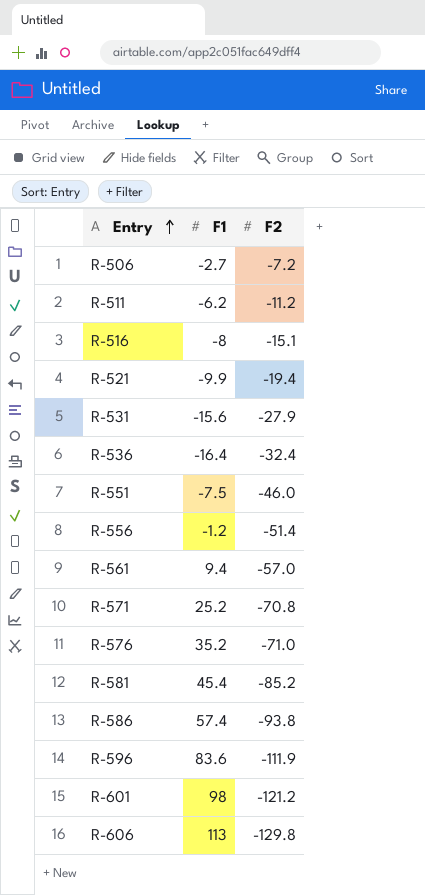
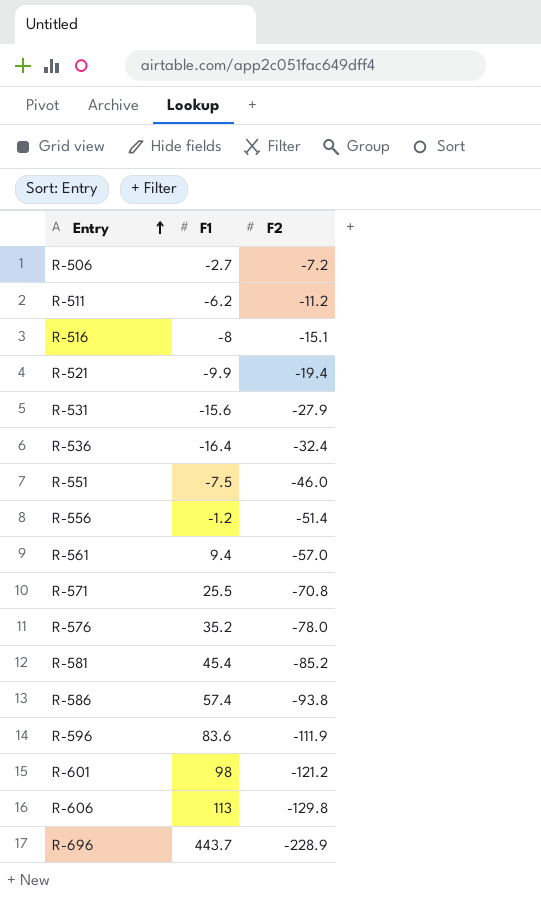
R-571 | F1: 25.2 -> 25.5
R-576 | F2: -71.0 -> -78.0
row R-696: none -> 443.7 | -228.9

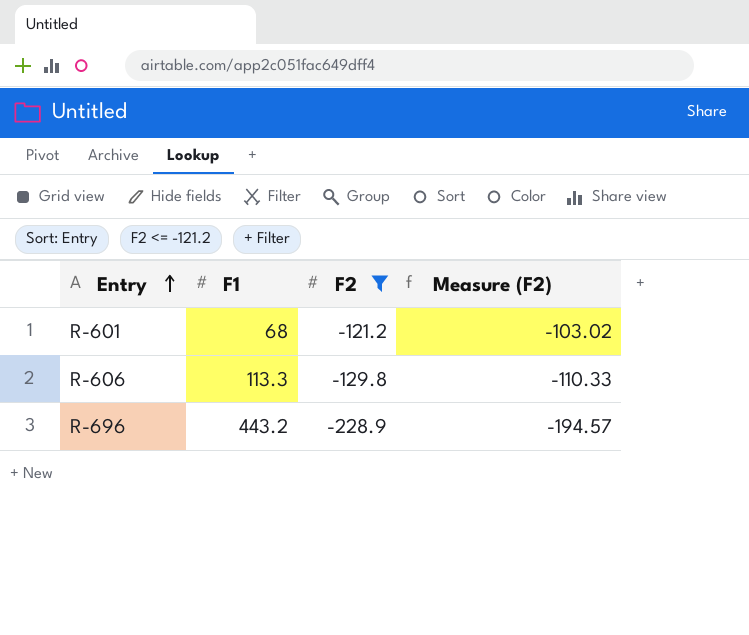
filter: none -> F2 <= -121.2
column Measure (F2) | formula: none -> [F2] * 0.85
R-601 | F1: 98 -> 68
R-606 | F1: 113 -> 113.3
R-696 | F1: 443.7 -> 443.2

